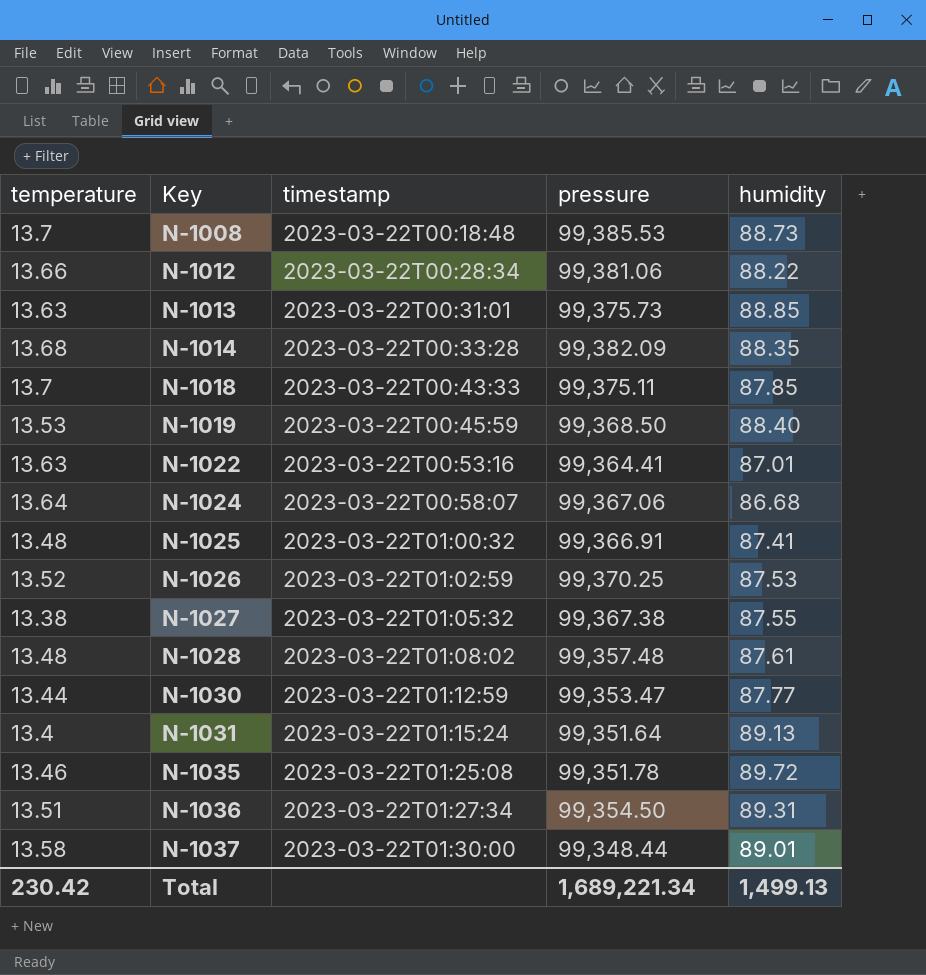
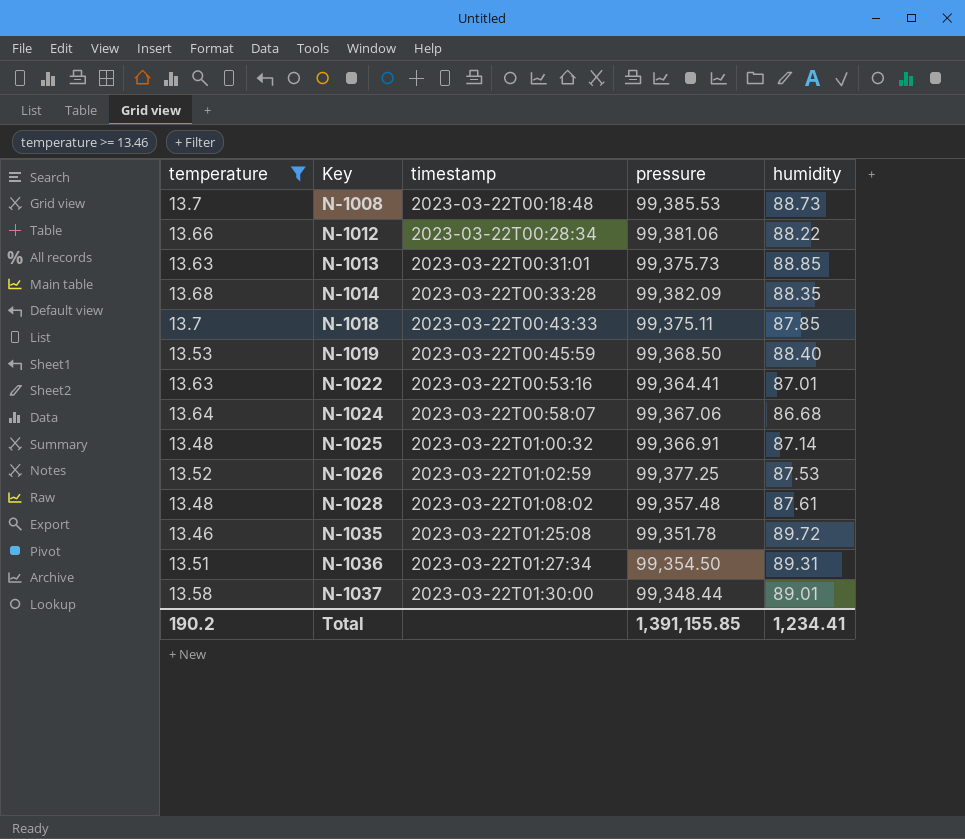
filter: none -> temperature >= 13.46
N-1025 | humidity: 87.41 -> 87.14
N-1026 | pressure: 99,370.25 -> 99,377.25
Total | temperature: 230.42 -> 190.2
Total | pressure: 1,689,221.34 -> 1,391,155.85
Total | humidity: 1,499.13 -> 1,234.41

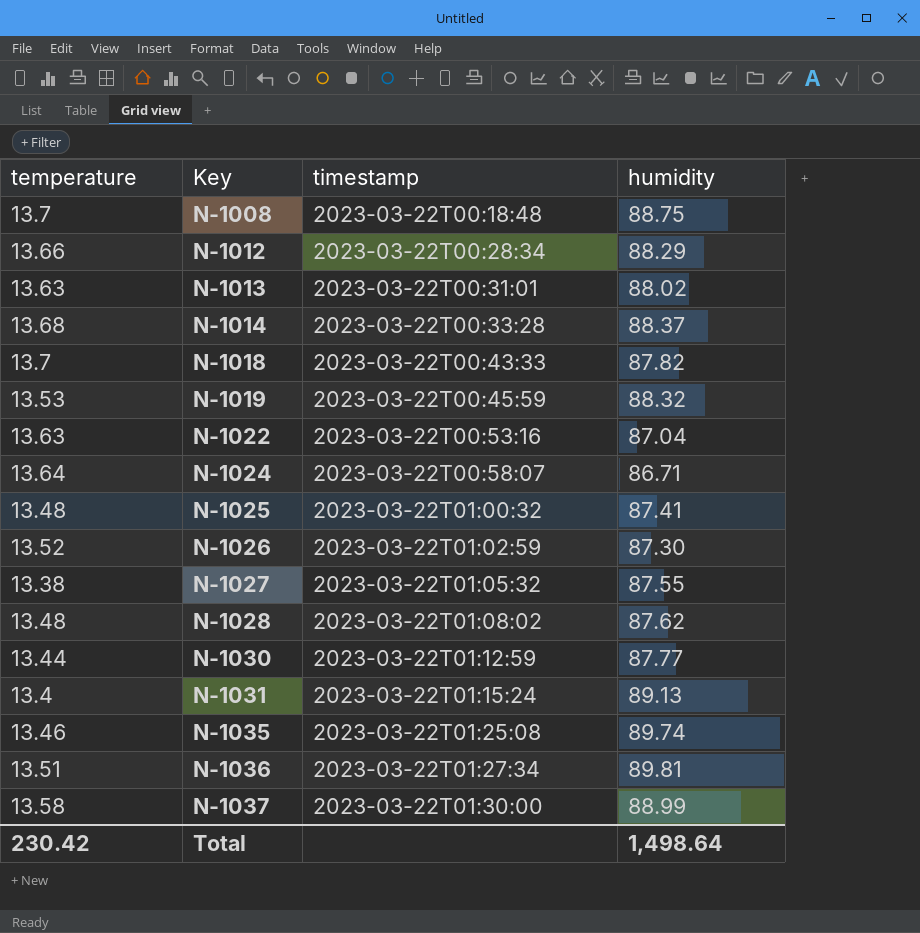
filter: temperature >= 13.46 -> none
column pressure | position: 4 -> none
N-1008 | humidity: 88.73 -> 88.75
N-1012 | humidity: 88.22 -> 88.29
N-1013 | humidity: 88.85 -> 88.02
N-1014 | humidity: 88.35 -> 88.37
N-1018 | humidity: 87.85 -> 87.82
N-1019 | humidity: 88.40 -> 88.32
N-1022 | humidity: 87.01 -> 87.04
N-1024 | humidity: 86.68 -> 86.71
N-1025 | humidity: 87.14 -> 87.41
N-1026 | humidity: 87.53 -> 87.30
N-1028 | humidity: 87.61 -> 87.62
N-1035 | humidity: 89.72 -> 89.74
N-1036 | humidity: 89.31 -> 89.81
N-1037 | humidity: 89.01 -> 88.99
Total | temperature: 190.2 -> 230.42
Total | humidity: 1,234.41 -> 1,498.64

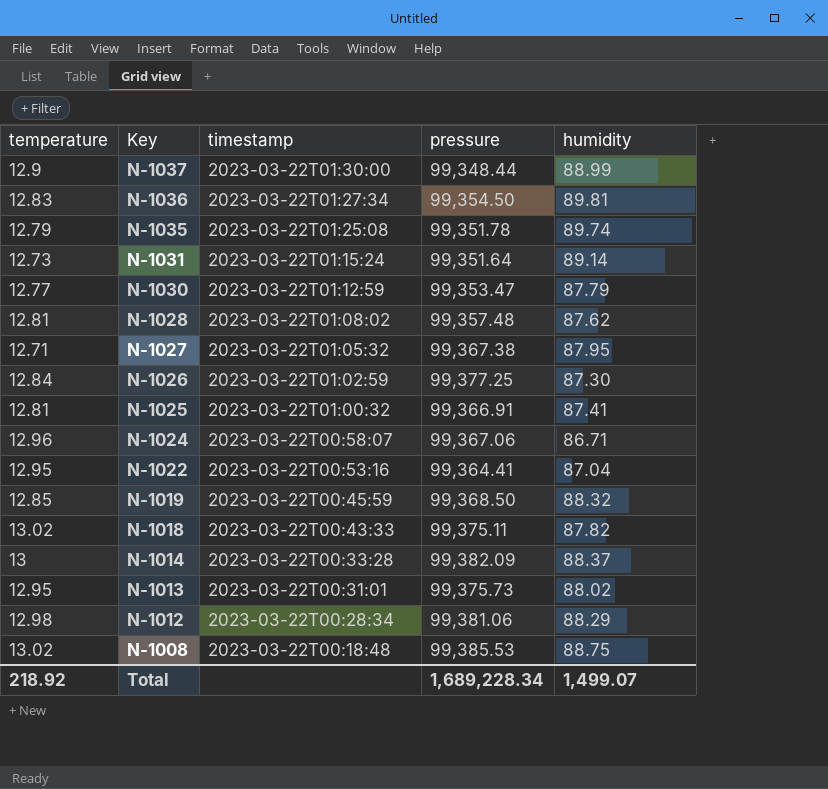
row order: Key ascending -> Key descending
column pressure | position: none -> 4
N-1037 | temperature: 13.58 -> 12.9
N-1036 | temperature: 13.51 -> 12.83
N-1035 | temperature: 13.46 -> 12.79
N-1031 | temperature: 13.4 -> 12.73
N-1031 | humidity: 89.13 -> 89.14
N-1030 | temperature: 13.44 -> 12.77
N-1030 | humidity: 87.77 -> 87.79
N-1028 | temperature: 13.48 -> 12.81
N-1027 | temperature: 13.38 -> 12.71
N-1027 | humidity: 87.55 -> 87.95
N-1026 | temperature: 13.52 -> 12.84
N-1025 | temperature: 13.48 -> 12.81
N-1024 | temperature: 13.64 -> 12.96
N-1022 | temperature: 13.63 -> 12.95
N-1019 | temperature: 13.53 -> 12.85
N-1018 | temperature: 13.7 -> 13.02
N-1014 | temperature: 13.68 -> 13
N-1013 | temperature: 13.63 -> 12.95
N-1012 | temperature: 13.66 -> 12.98
N-1008 | temperature: 13.7 -> 13.02
Total | temperature: 230.42 -> 218.92
Total | humidity: 1,498.64 -> 1,499.07

